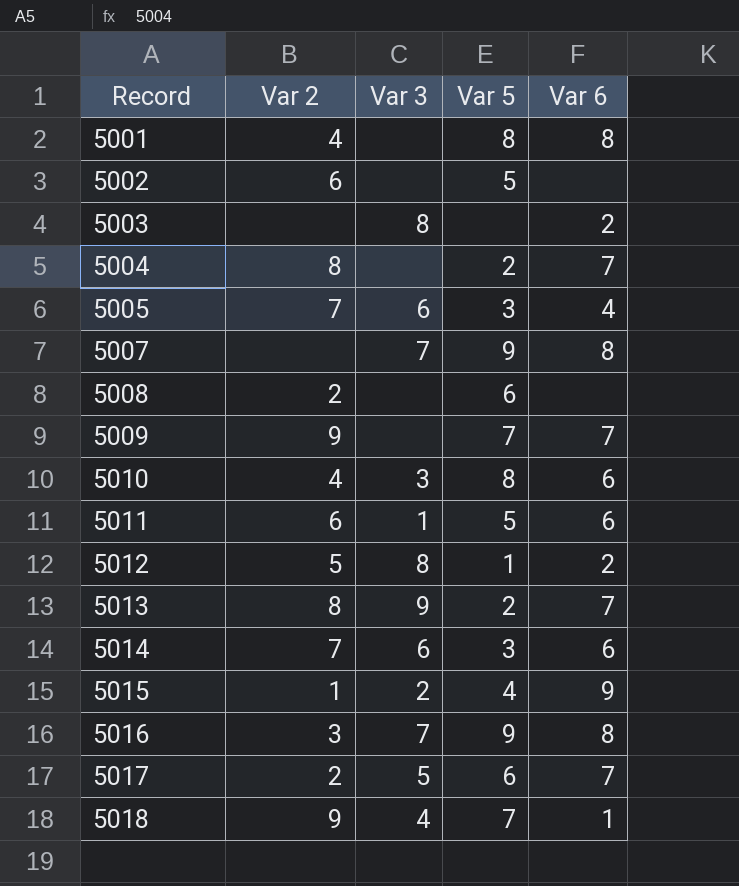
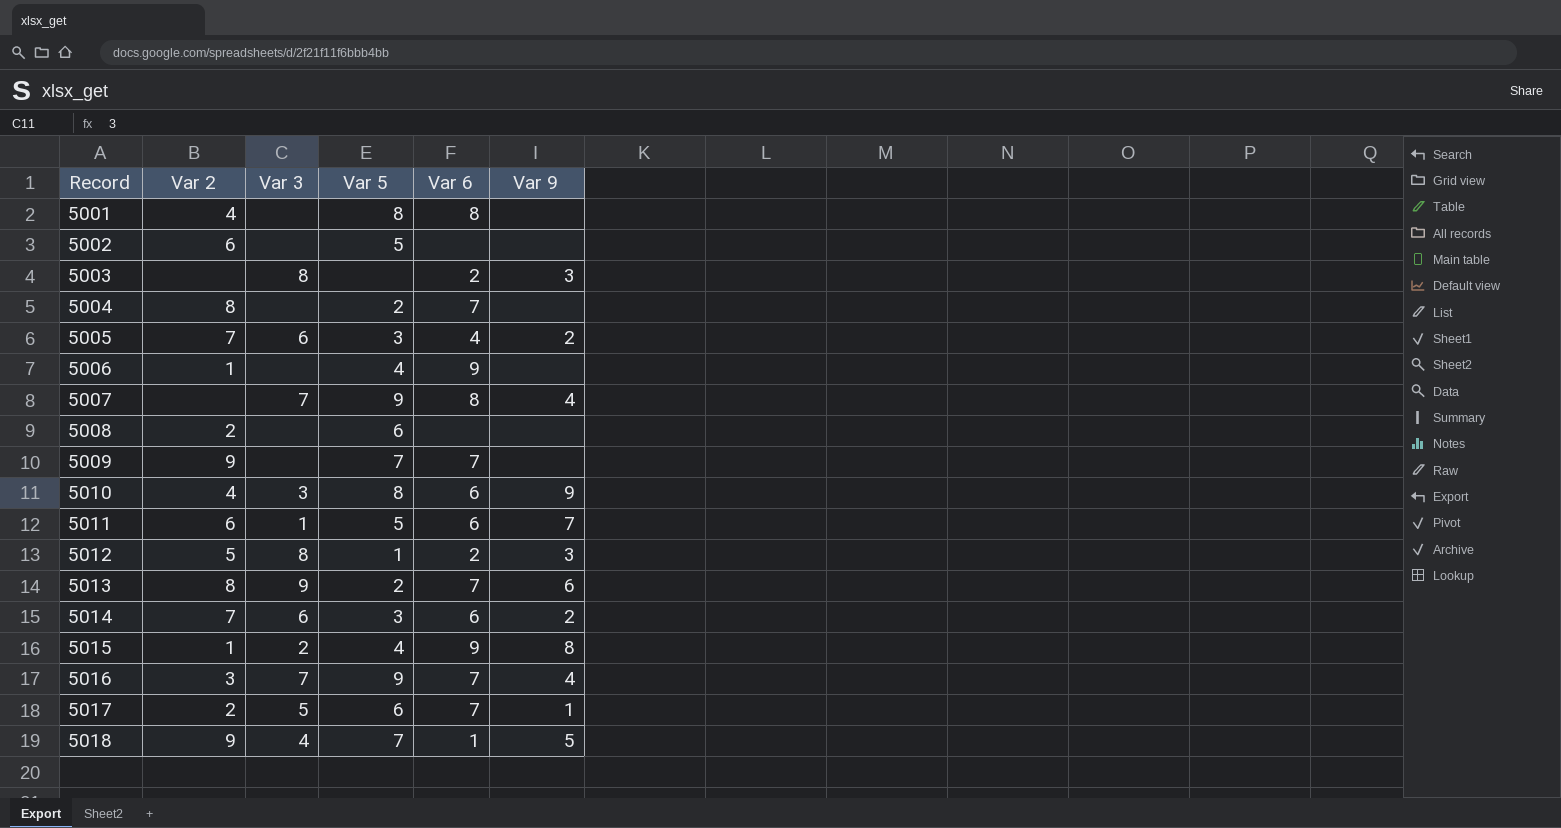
column Var 9 | position: none -> 6
row 5006: none -> 1 | none | 4 | 9 | none
5016 | Var 6: 8 -> 7

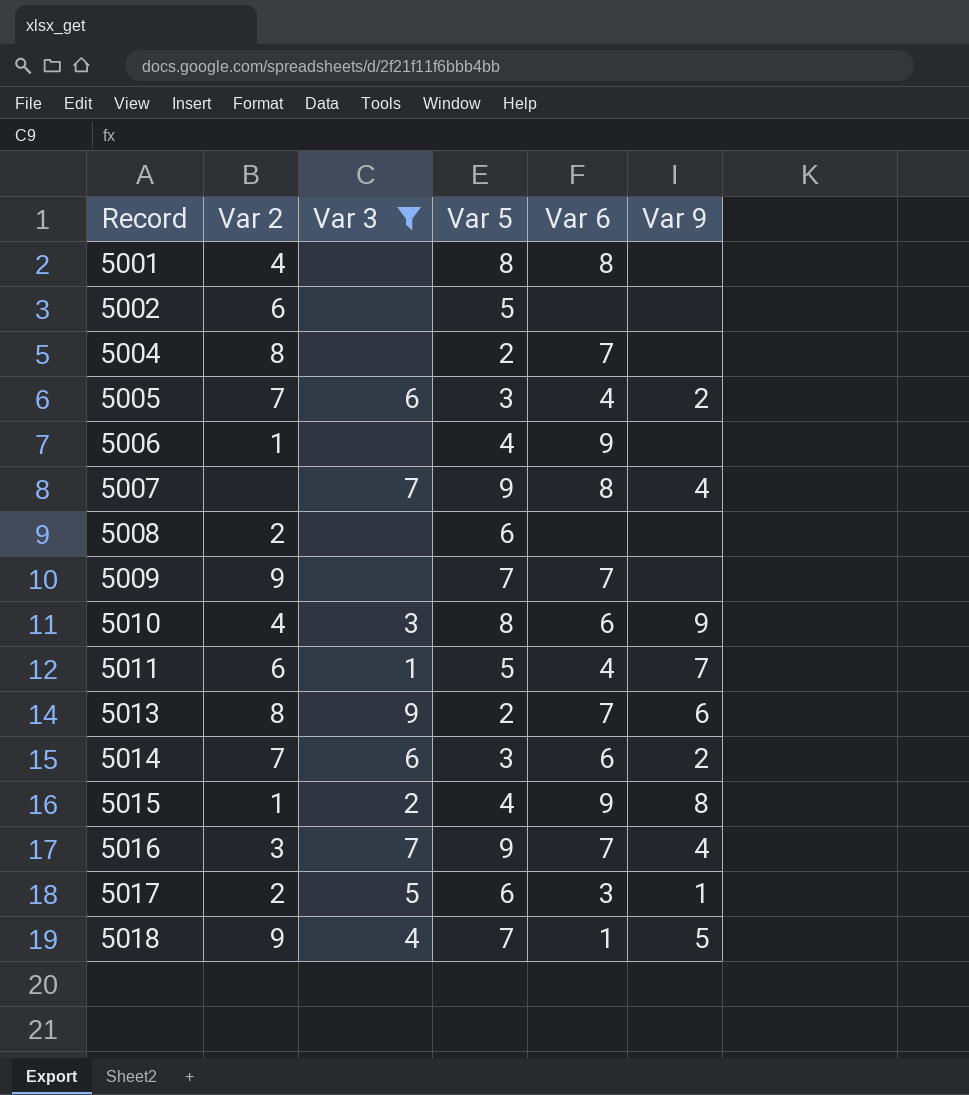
filter: none -> Var 3 != 8
5011 | Var 6: 6 -> 4
5017 | Var 6: 7 -> 3

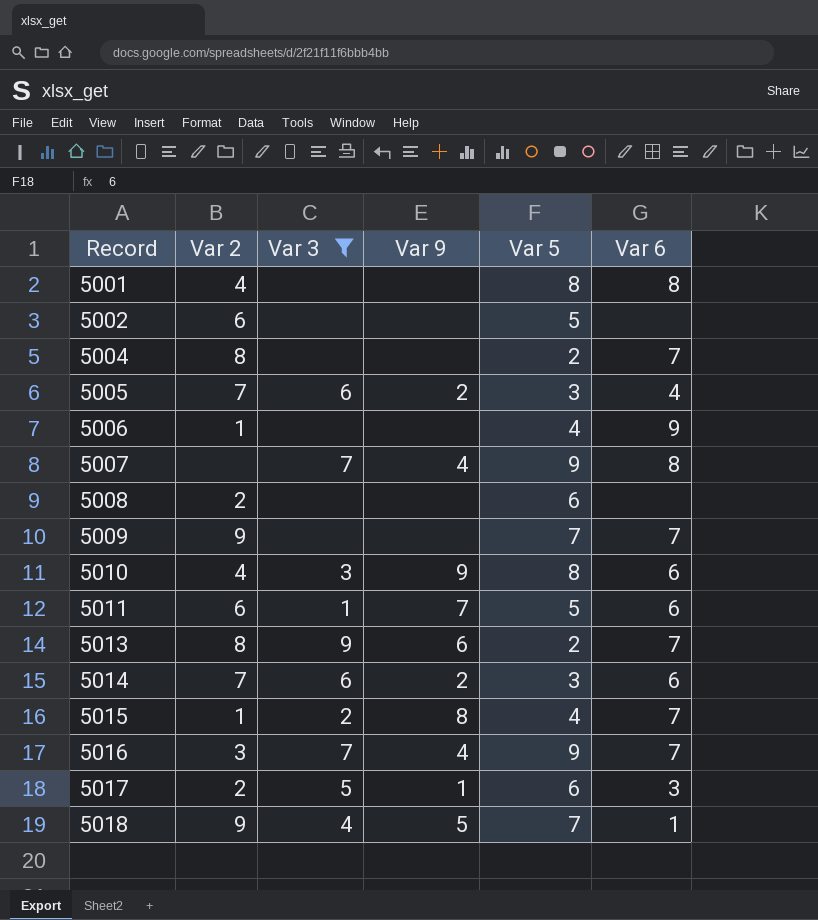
column Var 9 | position: 6 -> 4
5011 | Var 6: 4 -> 6
5015 | Var 6: 9 -> 7

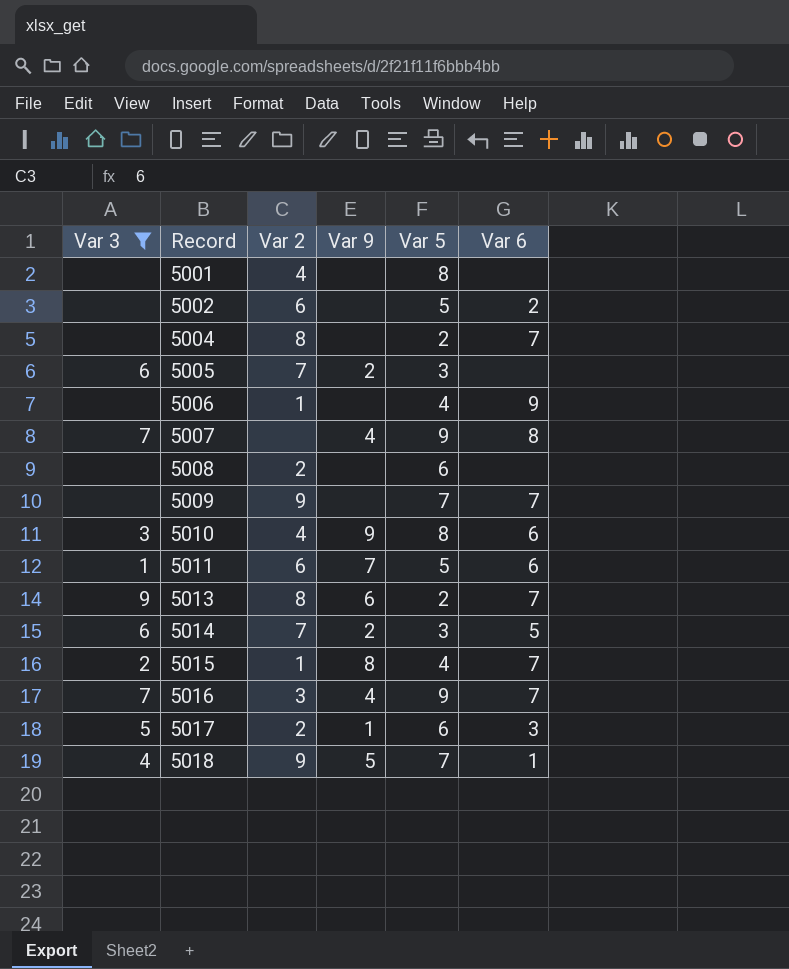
column Var 3 | position: 3 -> 1
5001 | Var 6: 8 -> none
5002 | Var 6: none -> 2
5005 | Var 6: 4 -> none
5014 | Var 6: 6 -> 5

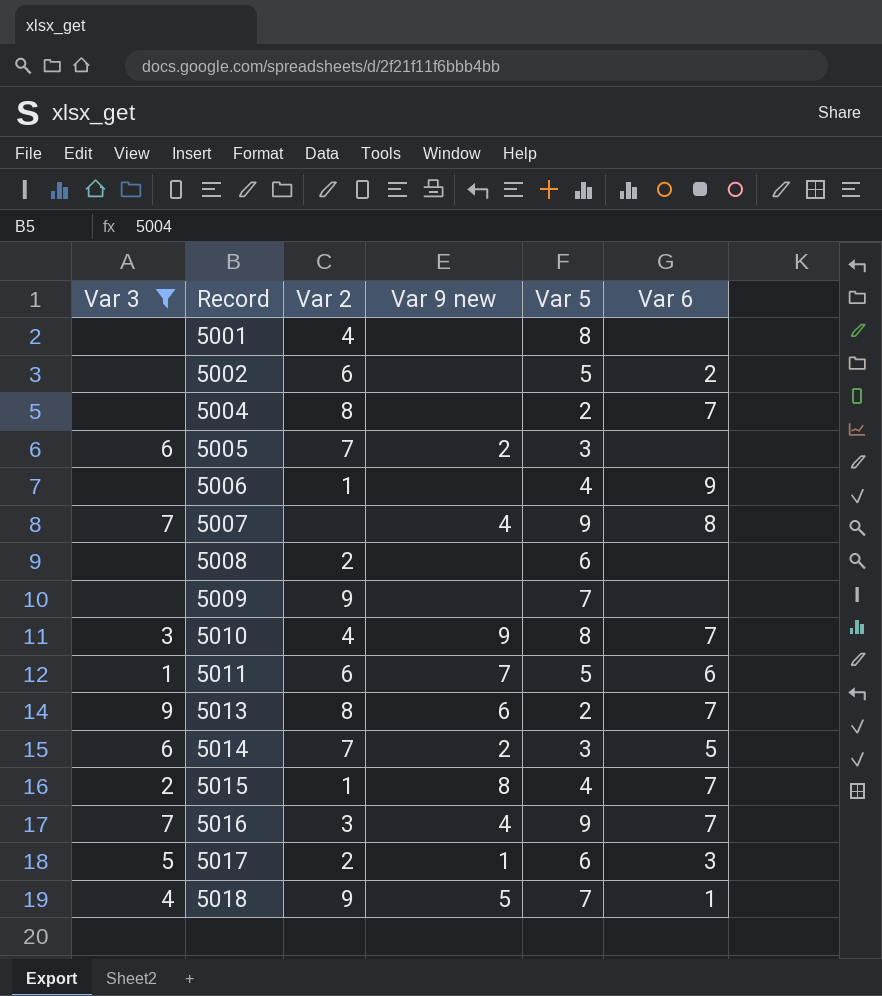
column name: Var 9 -> Var 9 new
5009 | Var 6: 7 -> none
5010 | Var 6: 6 -> 7

